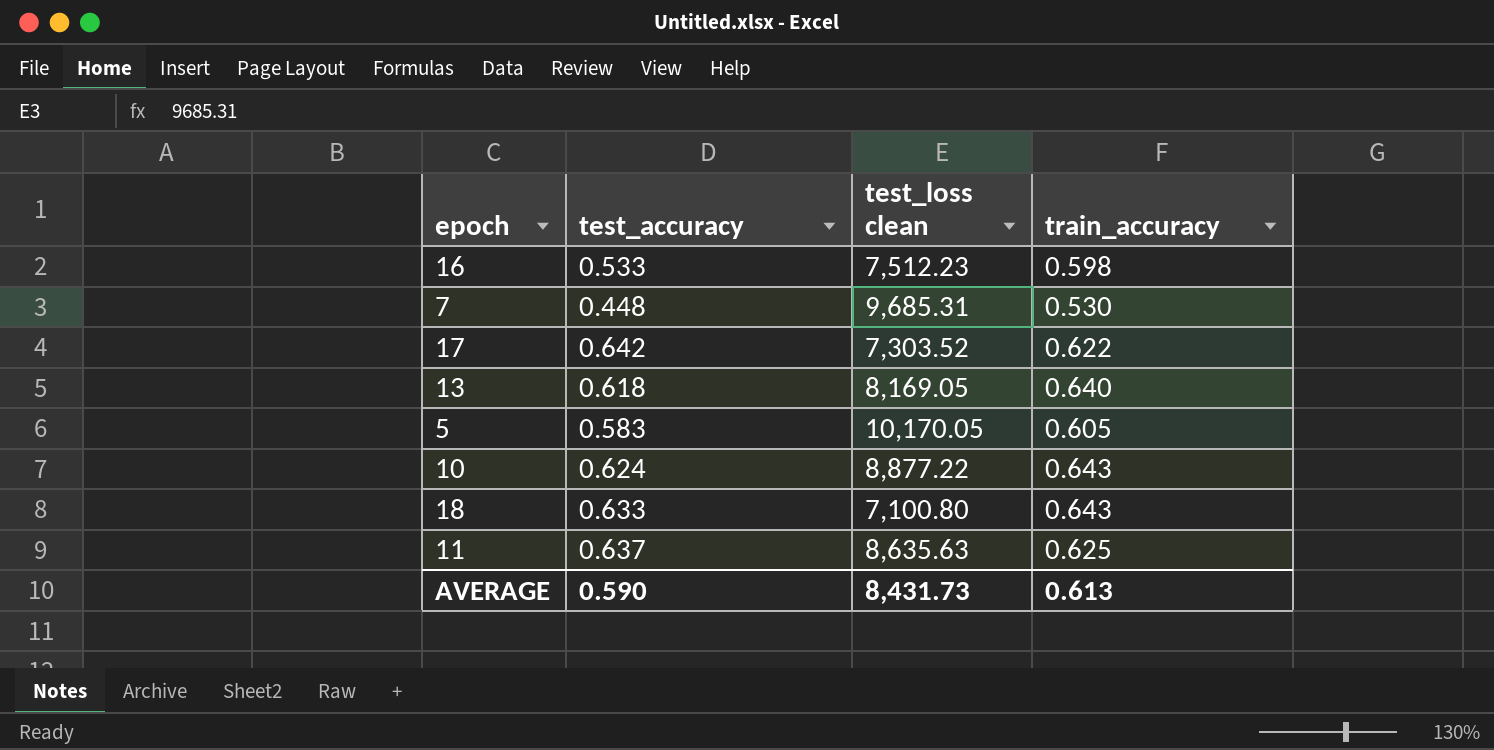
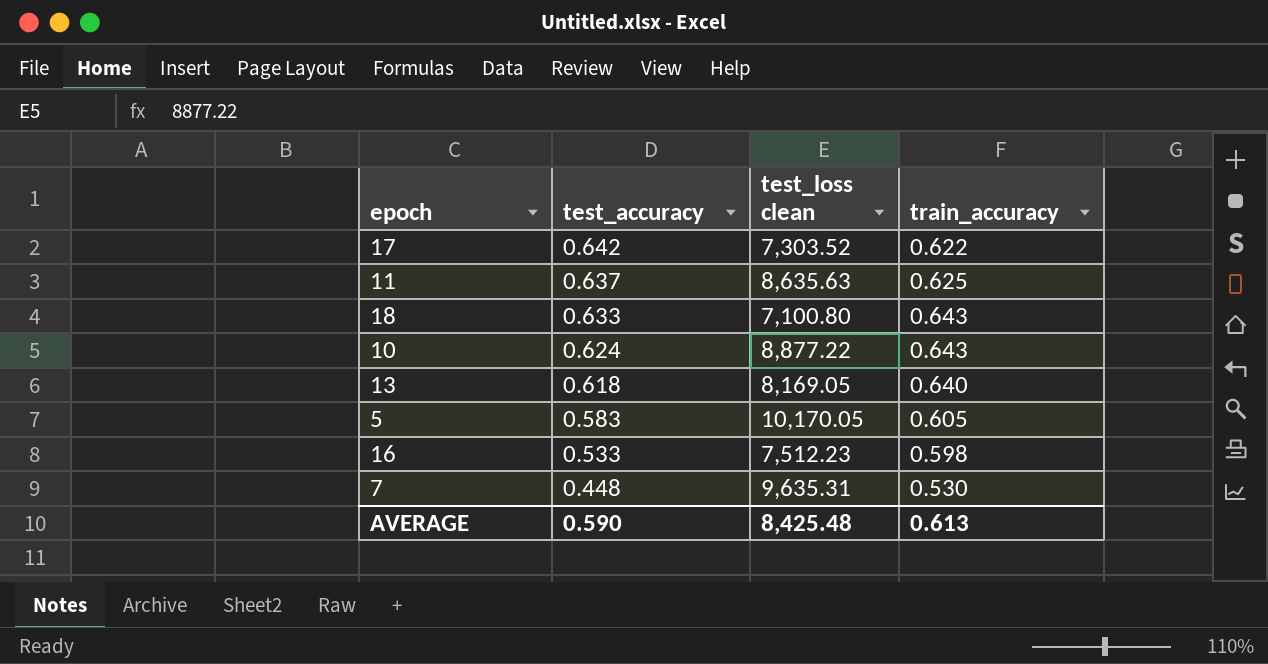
row order: none -> test_accuracy descending
7 | test_loss clean: 9,685.31 -> 9,635.31
AVERAGE | test_loss clean: 8,431.73 -> 8,425.48

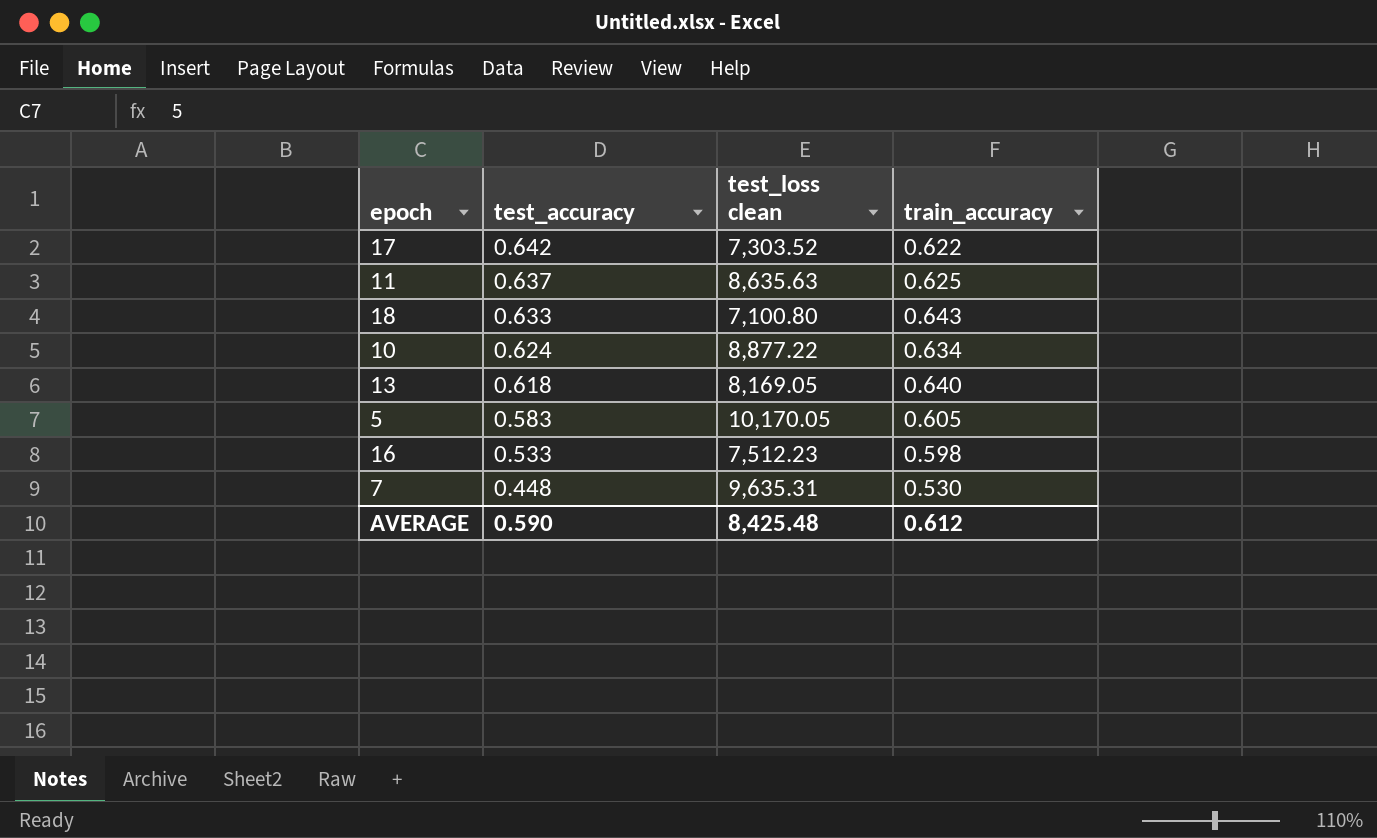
10 | train_accuracy: 0.643 -> 0.634
AVERAGE | train_accuracy: 0.613 -> 0.612

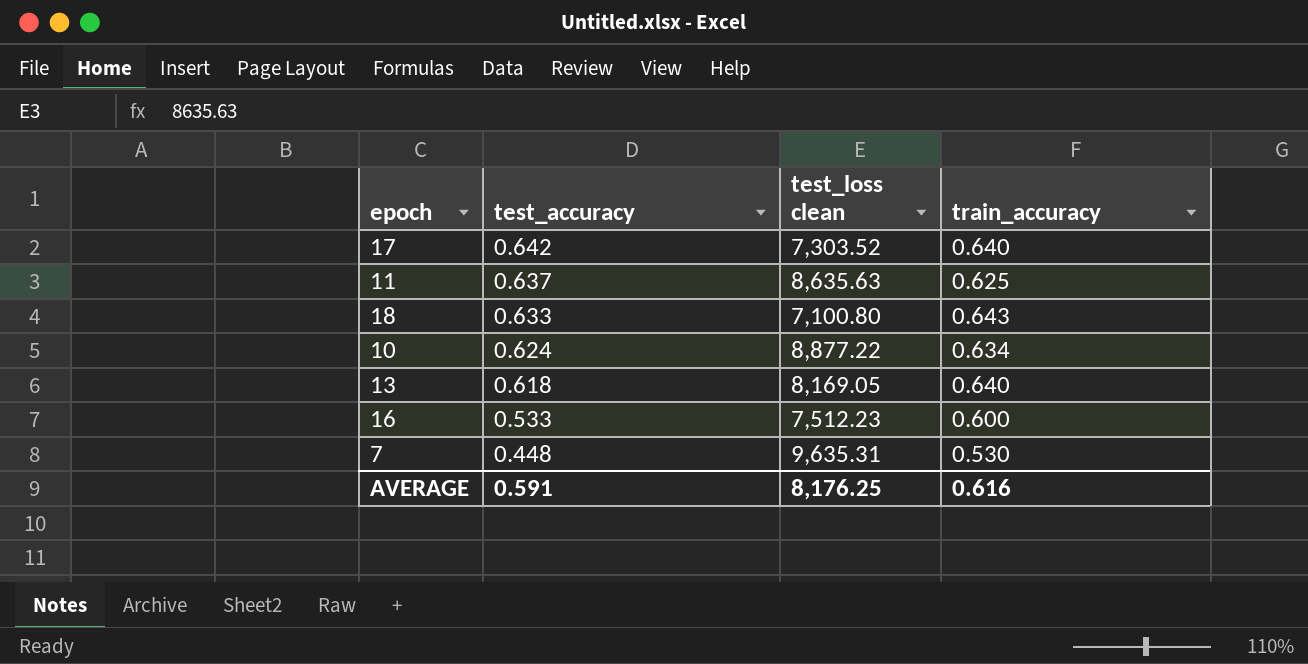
row 5: 0.583 | 10,170.05 | 0.605 -> none
17 | train_accuracy: 0.622 -> 0.640
16 | train_accuracy: 0.598 -> 0.600
AVERAGE | test_accuracy: 0.590 -> 0.591
AVERAGE | test_loss clean: 8,425.48 -> 8,176.25
AVERAGE | train_accuracy: 0.612 -> 0.616

